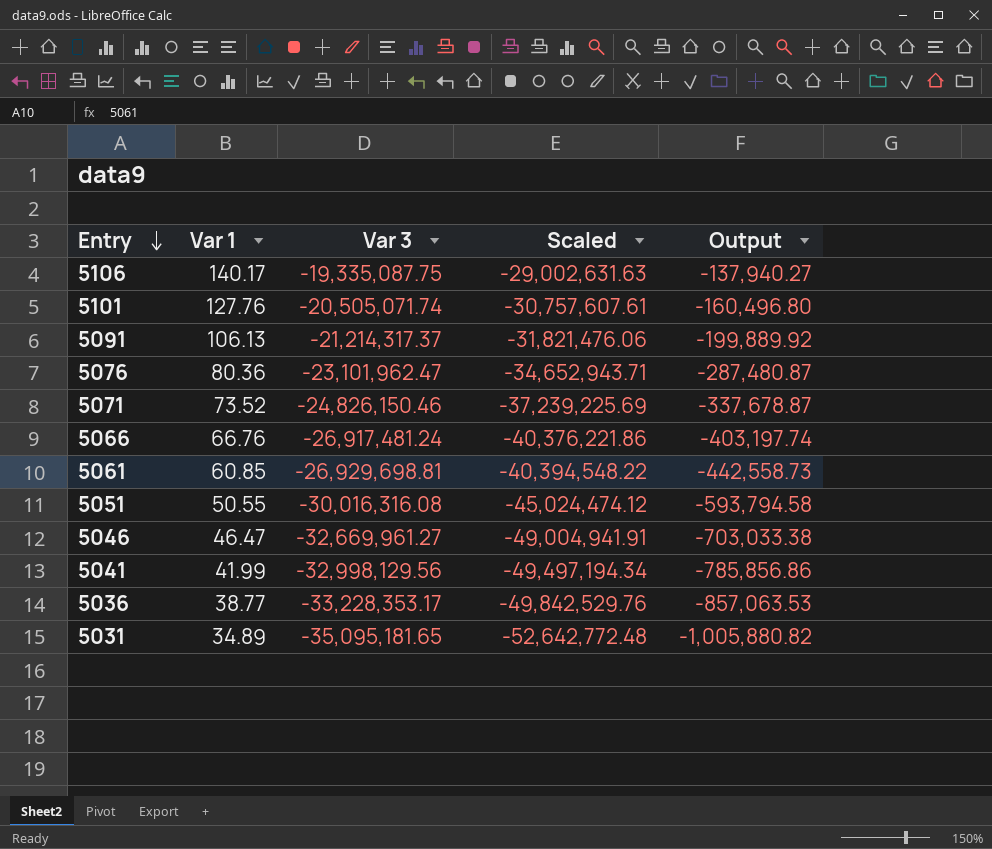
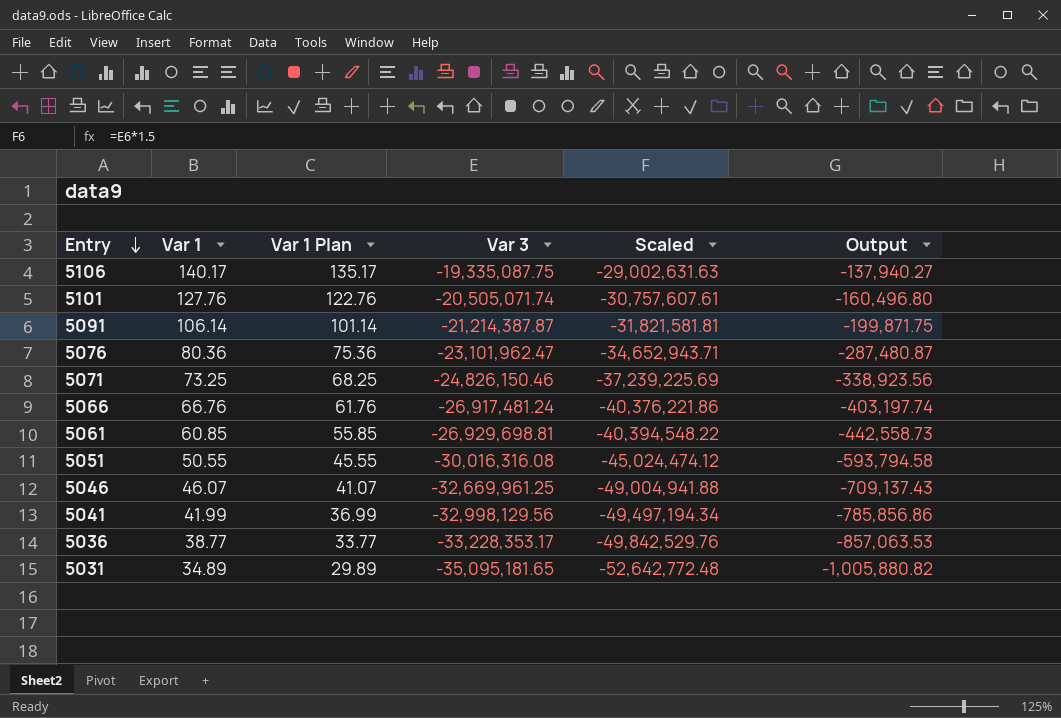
column Var 1 Plan | formula: none -> [Var 1] - 5
5091 | Var 1: 106.13 -> 106.14
5091 | Var 3: -21,214,317.37 -> -21,214,387.87
5091 | Scaled: -31,821,476.06 -> -31,821,581.81
5091 | Output: -199,889.92 -> -199,871.75
5071 | Var 1: 73.52 -> 73.25
5071 | Output: -337,678.87 -> -338,923.56
5046 | Var 1: 46.47 -> 46.07
5046 | Var 3: -32,669,961.27 -> -32,669,961.25
5046 | Scaled: -49,004,941.91 -> -49,004,941.88
5046 | Output: -703,033.38 -> -709,137.43

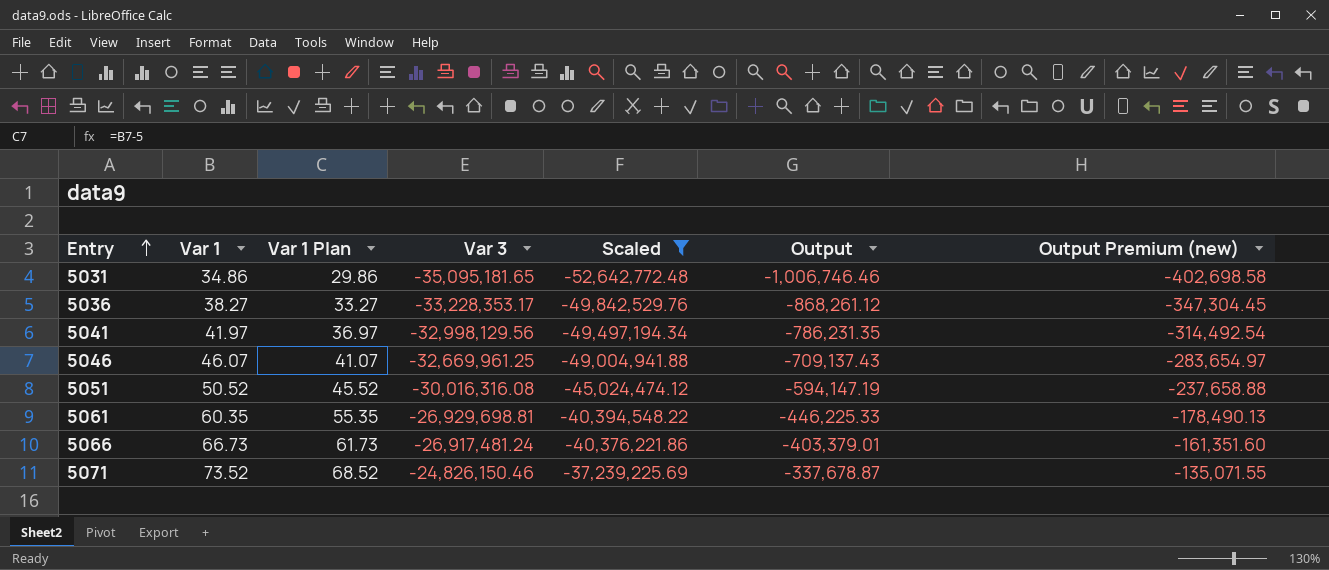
filter: none -> Scaled <= -37,239,225.69
row order: Entry descending -> Entry ascending
column Output Premium (new) | formula: none -> [Output] * 0.4
5031 | Var 1: 34.89 -> 34.86
5031 | Var 1 Plan: 29.89 -> 29.86
5031 | Output: -1,005,880.82 -> -1,006,746.46
5036 | Var 1: 38.77 -> 38.27
5036 | Var 1 Plan: 33.77 -> 33.27
5036 | Output: -857,063.53 -> -868,261.12
5041 | Var 1: 41.99 -> 41.97
5041 | Var 1 Plan: 36.99 -> 36.97
5041 | Output: -785,856.86 -> -786,231.35
5051 | Var 1: 50.55 -> 50.52
5051 | Var 1 Plan: 45.55 -> 45.52
5051 | Output: -593,794.58 -> -594,147.19
5061 | Var 1: 60.85 -> 60.35
5061 | Var 1 Plan: 55.85 -> 55.35
5061 | Output: -442,558.73 -> -446,225.33
5066 | Var 1: 66.76 -> 66.73
5066 | Var 1 Plan: 61.76 -> 61.73
5066 | Output: -403,197.74 -> -403,379.01
5071 | Var 1: 73.25 -> 73.52
5071 | Var 1 Plan: 68.25 -> 68.52
5071 | Output: -338,923.56 -> -337,678.87

